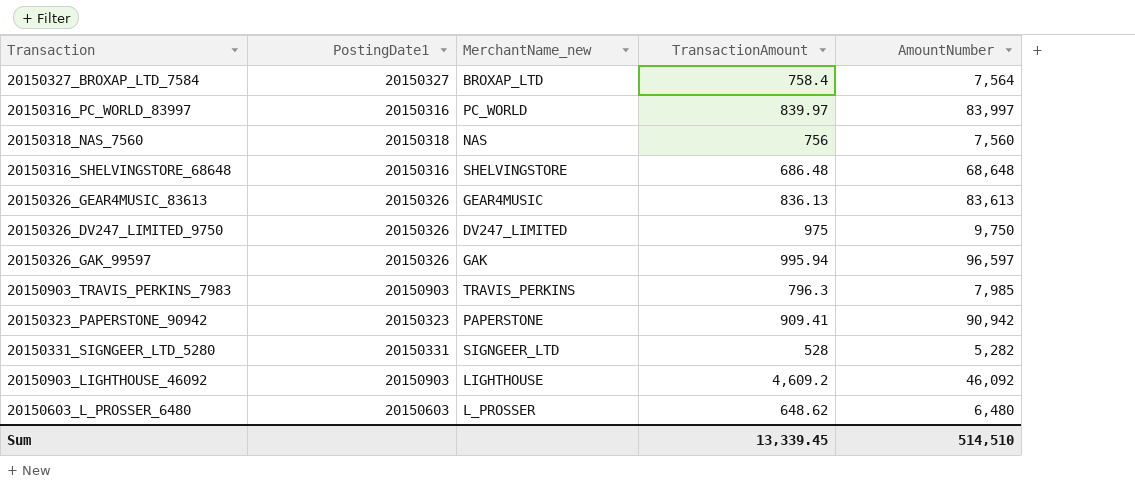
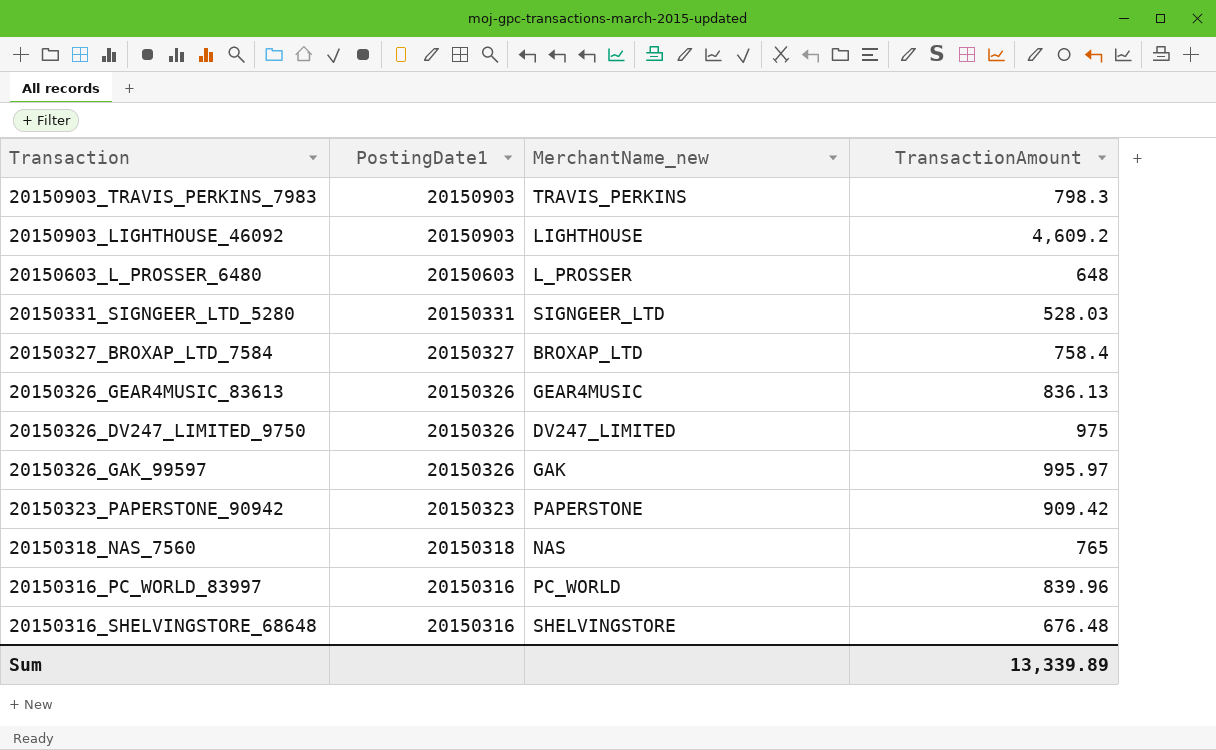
row order: none -> PostingDate1 descending
column AmountNumber | position: 5 -> none
20150903_TRAVIS_PERKINS_7983 | TransactionAmount: 796.3 -> 798.3
20150603_L_PROSSER_6480 | TransactionAmount: 648.62 -> 648
20150331_SIGNGEER_LTD_5280 | TransactionAmount: 528 -> 528.03
20150326_GAK_99597 | TransactionAmount: 995.94 -> 995.97
20150323_PAPERSTONE_90942 | TransactionAmount: 909.41 -> 909.42
20150318_NAS_7560 | TransactionAmount: 756 -> 765
20150316_PC_WORLD_83997 | TransactionAmount: 839.97 -> 839.96
20150316_SHELVINGSTORE_68648 | TransactionAmount: 686.48 -> 676.48
Sum | TransactionAmount: 13,339.45 -> 13,339.89

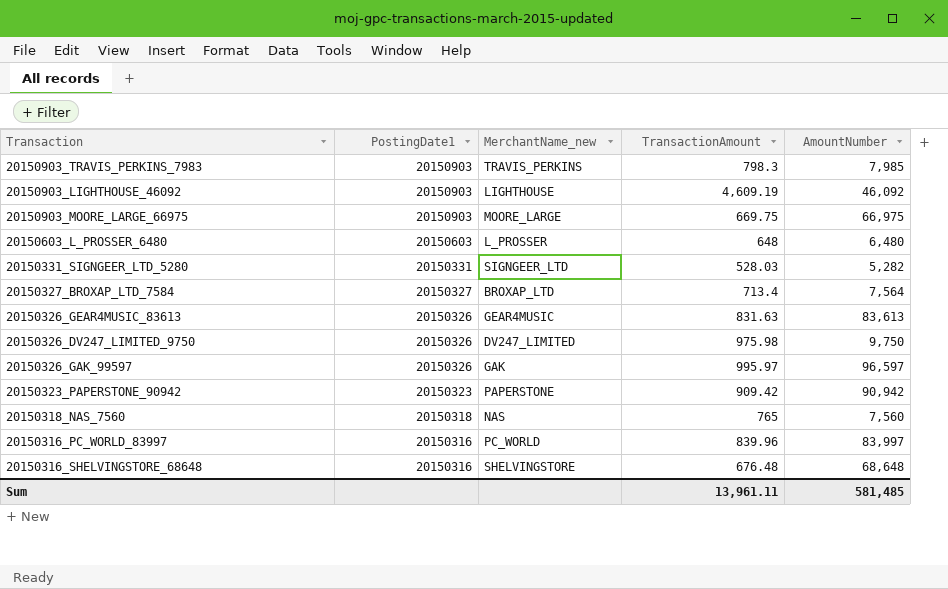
column AmountNumber | position: none -> 5
20150903_LIGHTHOUSE_46092 | TransactionAmount: 4,609.2 -> 4,609.19
row 20150903_MOORE_LARGE_66975: none -> 20150903 | MOORE_LARGE | 669.75 | 66,975
20150327_BROXAP_LTD_7584 | TransactionAmount: 758.4 -> 713.4
20150326_GEAR4MUSIC_83613 | TransactionAmount: 836.13 -> 831.63
20150326_DV247_LIMITED_9750 | TransactionAmount: 975 -> 975.98
Sum | TransactionAmount: 13,339.89 -> 13,961.11

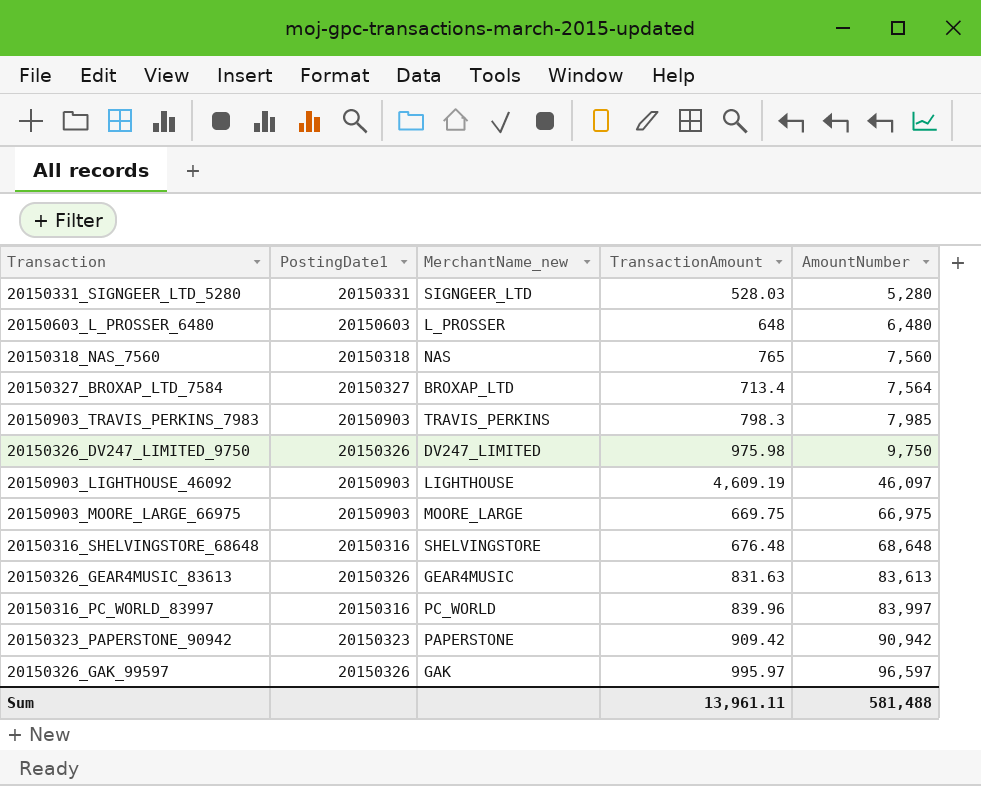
row order: PostingDate1 descending -> AmountNumber ascending
20150331_SIGNGEER_LTD_5280 | AmountNumber: 5,282 -> 5,280
20150903_LIGHTHOUSE_46092 | AmountNumber: 46,092 -> 46,097
Sum | AmountNumber: 581,485 -> 581,488

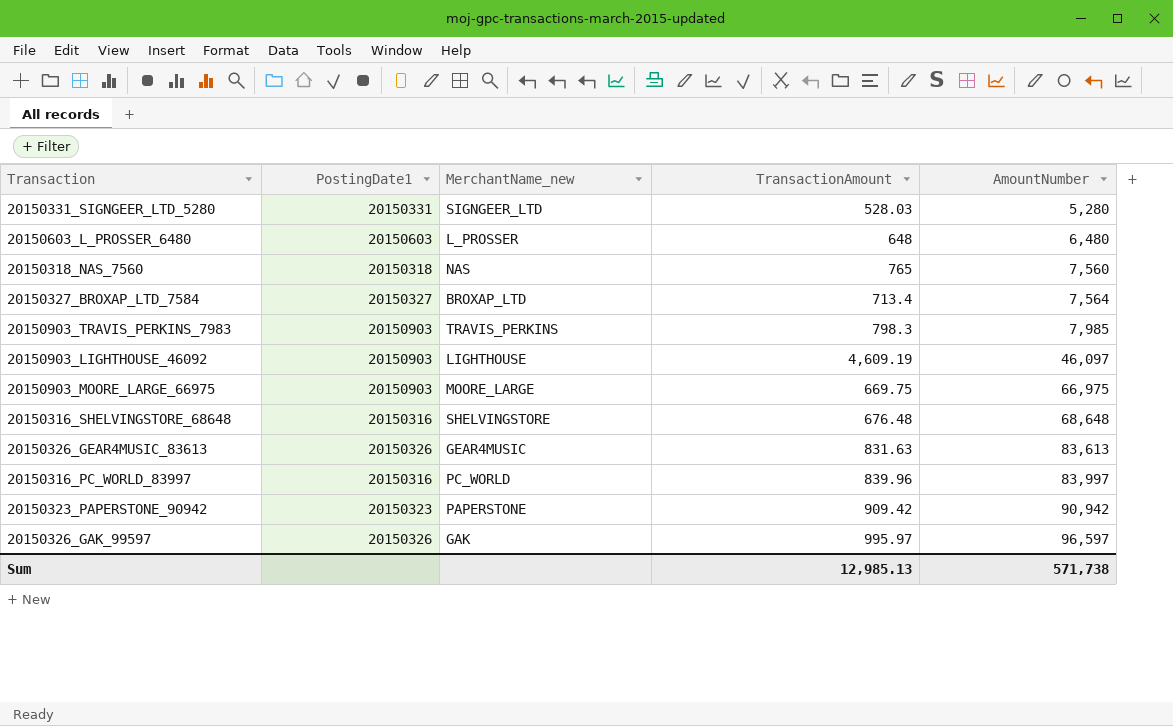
row 20150326_DV247_LIMITED_9750: 20150326 | DV247_LIMITED | 975.98 | 9,750 -> none
Sum | TransactionAmount: 13,961.11 -> 12,985.13
Sum | AmountNumber: 581,488 -> 571,738

